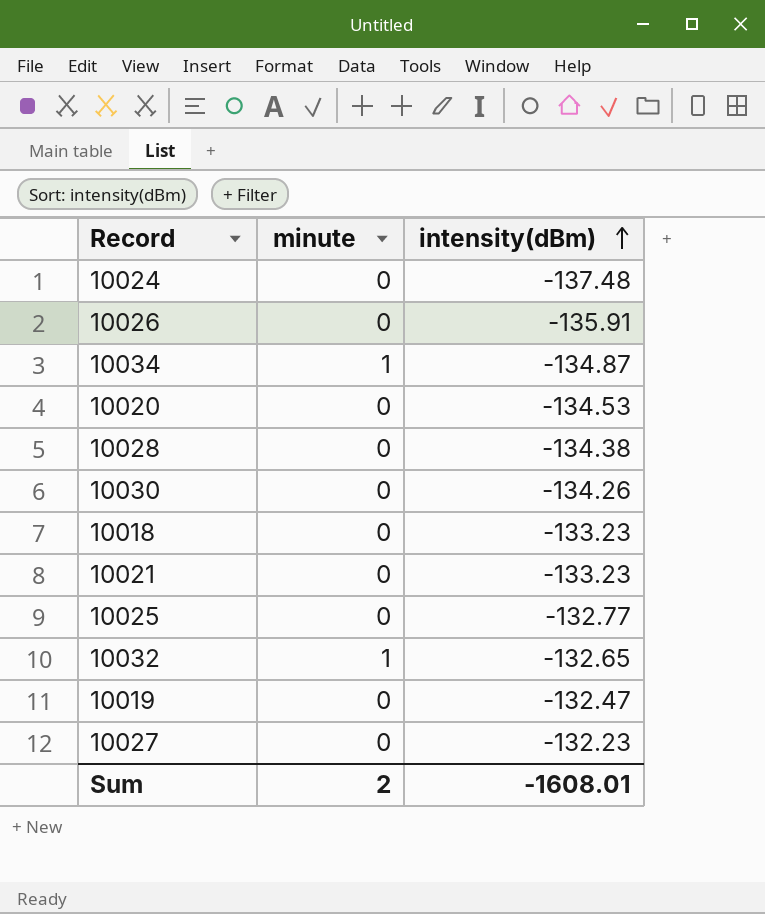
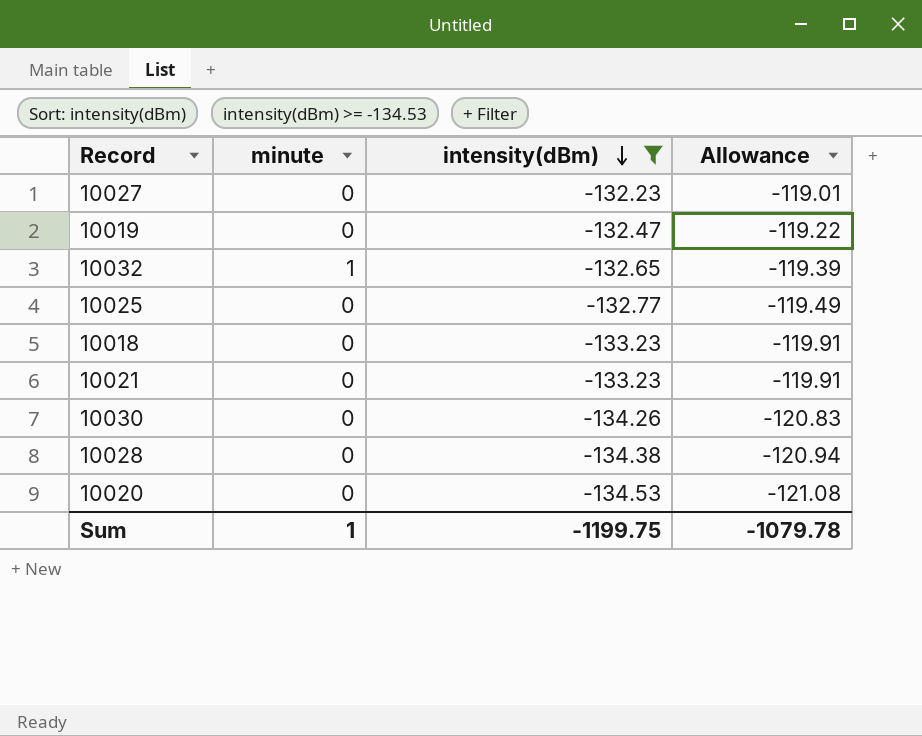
filter: none -> intensity(dBm) >= -134.53
row order: intensity(dBm) ascending -> intensity(dBm) descending
column Allowance | formula: none -> [intensity(dBm)] * 0.9
Sum | minute: 2 -> 1
Sum | intensity(dBm): -1608.01 -> -1199.75

